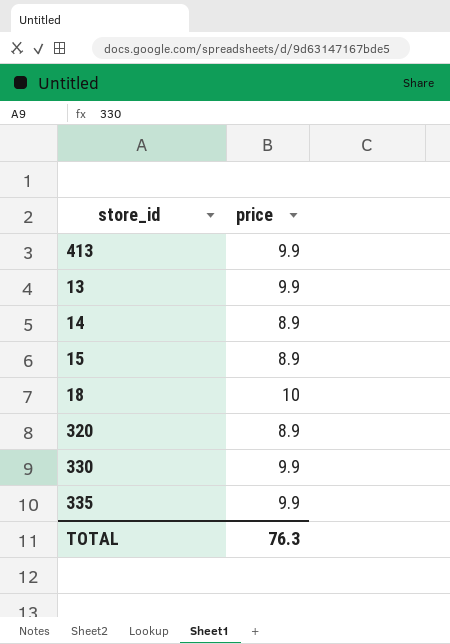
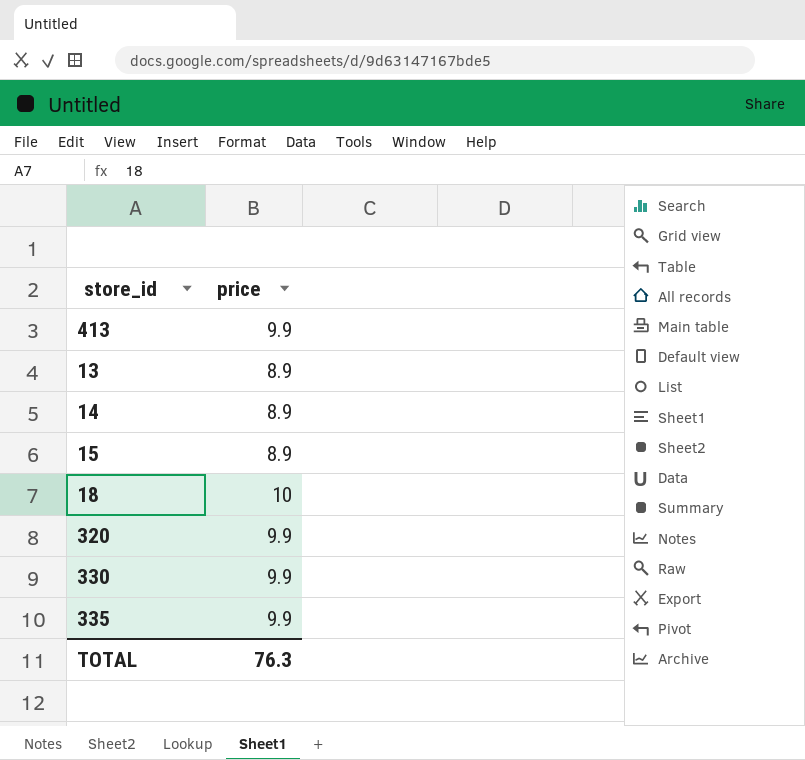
13 | price: 9.9 -> 8.9
320 | price: 8.9 -> 9.9

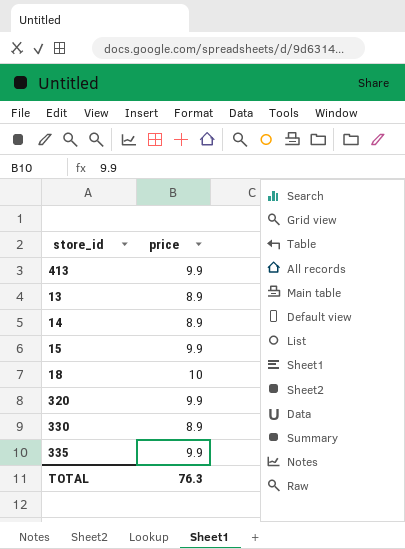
15 | price: 8.9 -> 9.9
330 | price: 9.9 -> 8.9

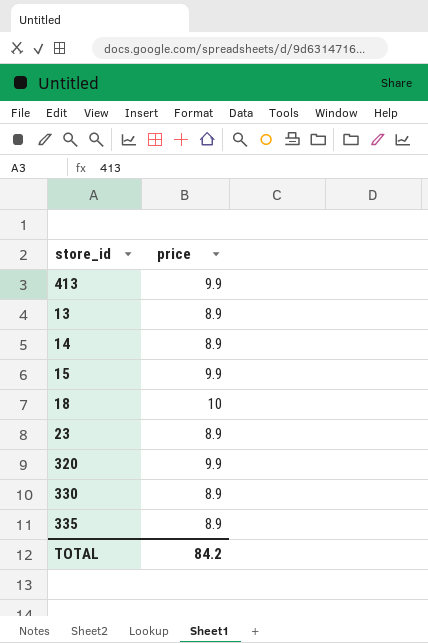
row 23: none -> 8.9
335 | price: 9.9 -> 8.9
TOTAL | price: 76.3 -> 84.2

